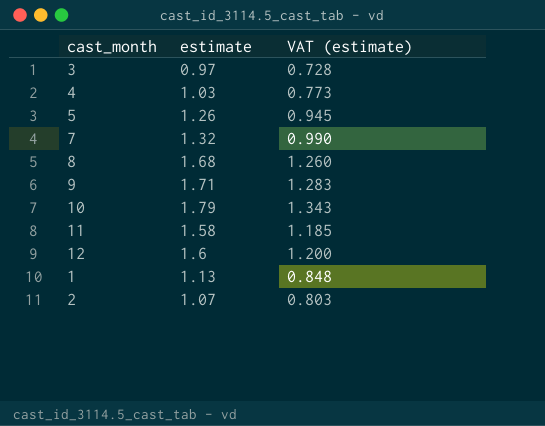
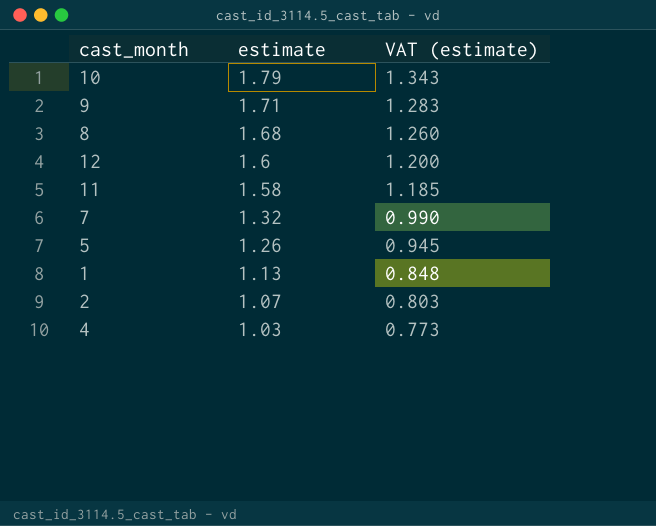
row order: none -> estimate descending
row 3: 0.97 | 0.728 -> none

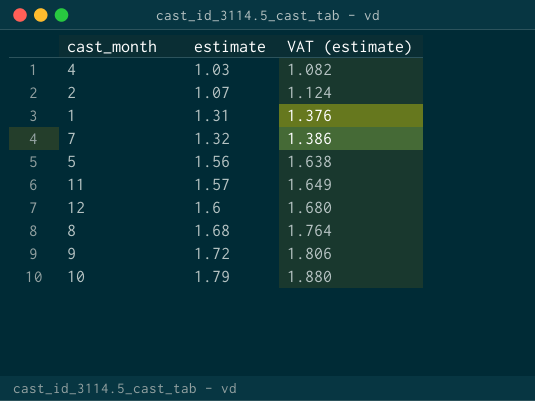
row order: estimate descending -> estimate ascending
column VAT (estimate) | formula: [estimate] * 0.75 -> [estimate] * 1.05
1 | estimate: 1.13 -> 1.31
5 | estimate: 1.26 -> 1.56
11 | estimate: 1.58 -> 1.57
9 | estimate: 1.71 -> 1.72

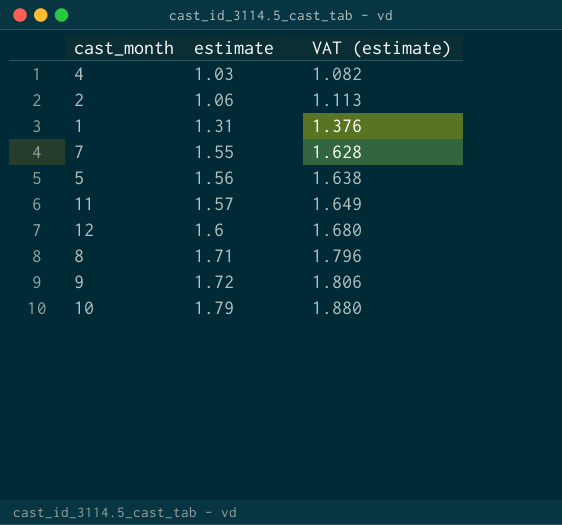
2 | estimate: 1.07 -> 1.06
2 | VAT (estimate): 1.124 -> 1.113
7 | estimate: 1.32 -> 1.55
7 | VAT (estimate): 1.386 -> 1.628
8 | estimate: 1.68 -> 1.71
8 | VAT (estimate): 1.764 -> 1.796

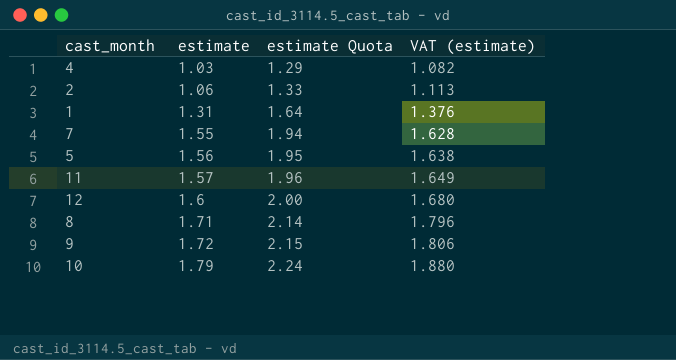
column estimate Quota | formula: none -> [estimate] * 1.25

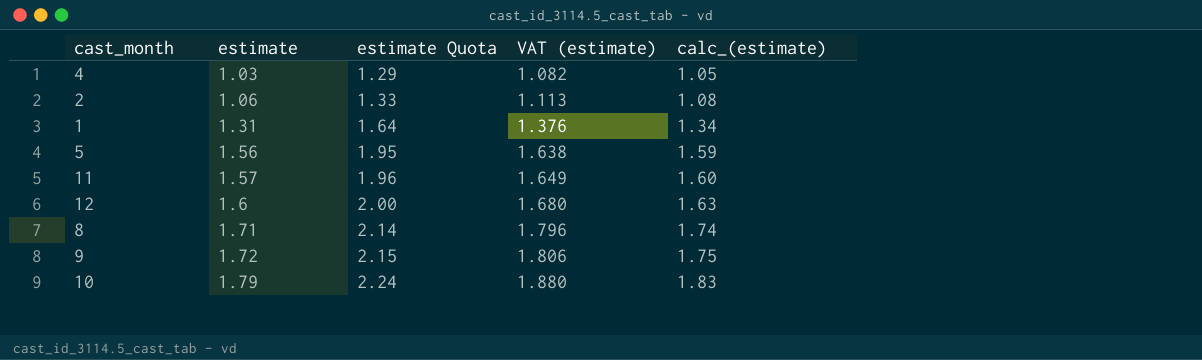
column calc_(estimate) | formula: none -> [estimate] * 1.02
row 7: 1.55 | 1.94 | 1.628 -> none

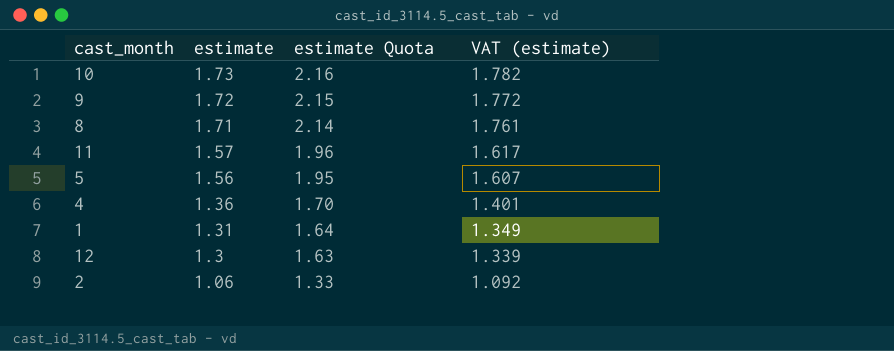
row order: estimate ascending -> estimate descending
column calc_(estimate) | formula: [estimate] * 1.02 -> none
column VAT (estimate) | formula: [estimate] * 1.05 -> [estimate] * 1.03
10 | estimate: 1.79 -> 1.73
10 | estimate Quota: 2.24 -> 2.16
4 | estimate: 1.03 -> 1.36
4 | estimate Quota: 1.29 -> 1.70
12 | estimate: 1.6 -> 1.3
12 | estimate Quota: 2.00 -> 1.63

